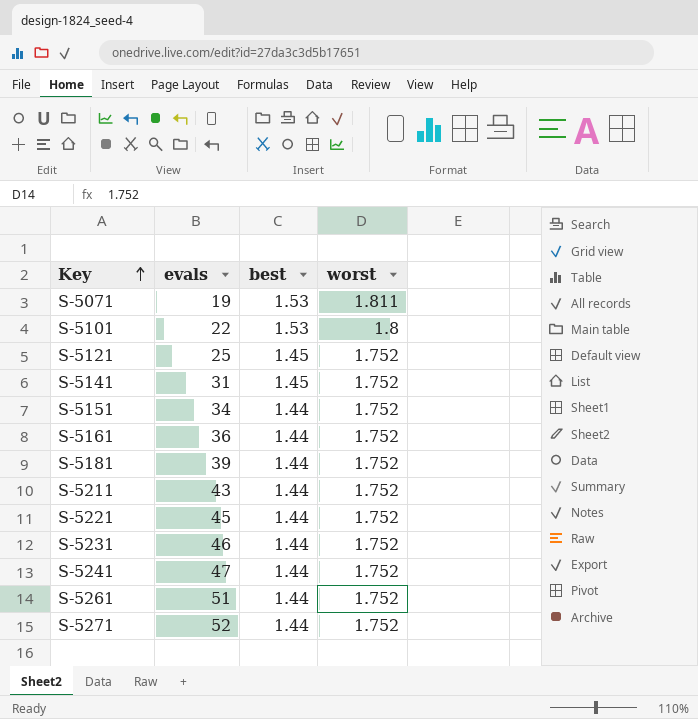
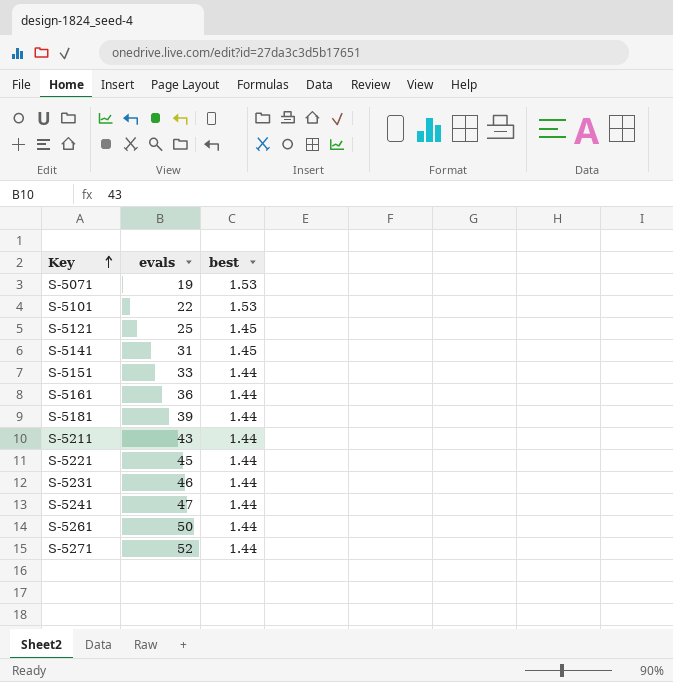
column worst | position: 4 -> none
S-5151 | evals: 34 -> 33
S-5261 | evals: 51 -> 50

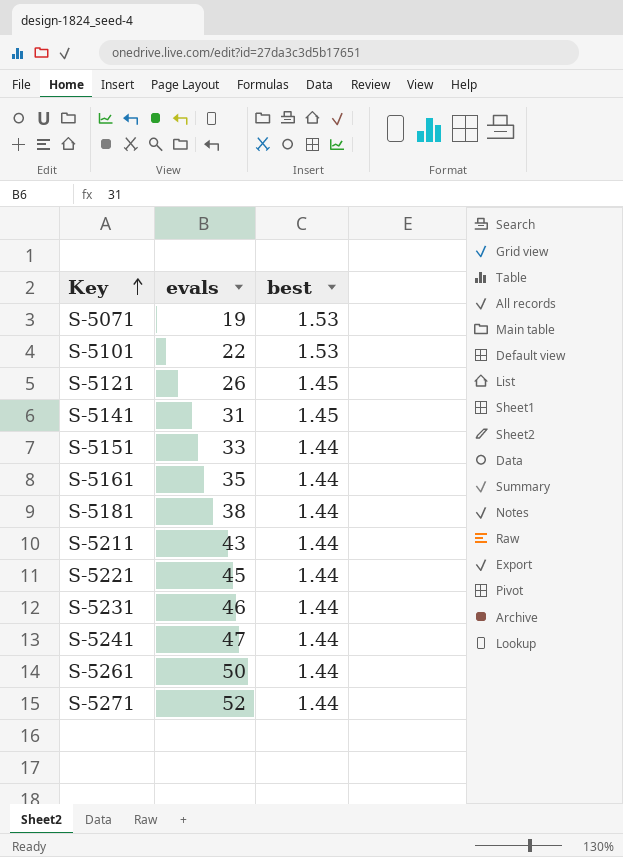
S-5121 | evals: 25 -> 26
S-5161 | evals: 36 -> 35
S-5181 | evals: 39 -> 38

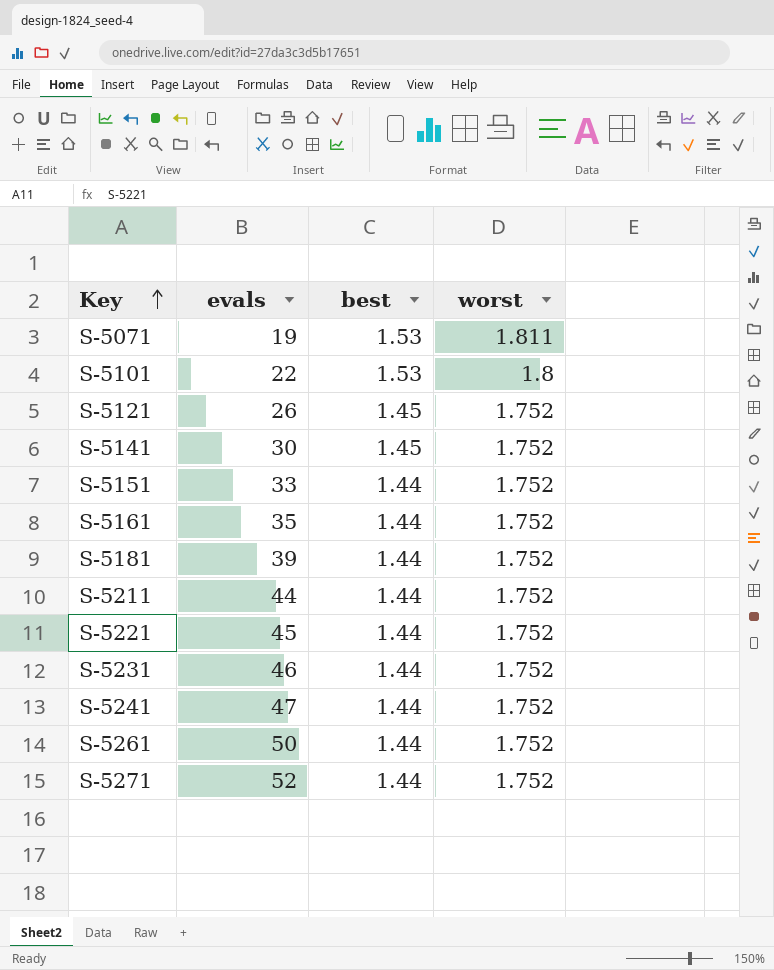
column worst | position: none -> 4
S-5141 | evals: 31 -> 30
S-5181 | evals: 38 -> 39
S-5211 | evals: 43 -> 44

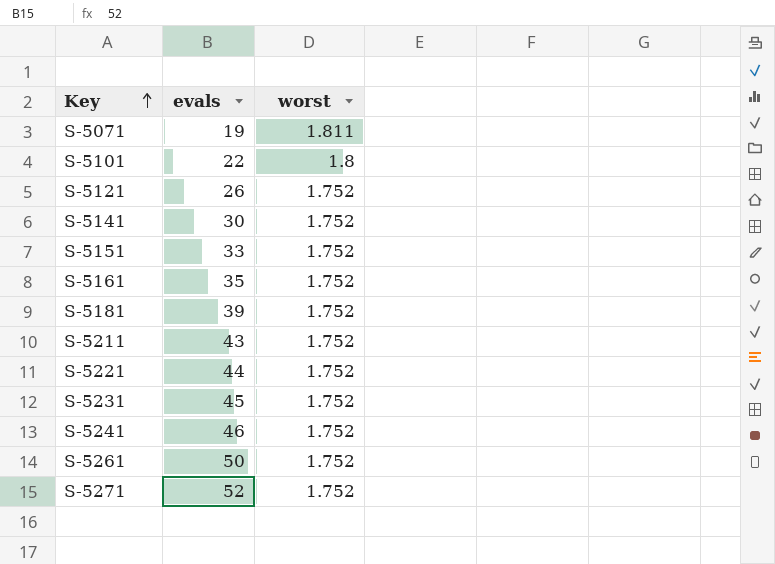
column best | position: 3 -> none
S-5211 | evals: 44 -> 43
S-5221 | evals: 45 -> 44
S-5231 | evals: 46 -> 45
S-5241 | evals: 47 -> 46

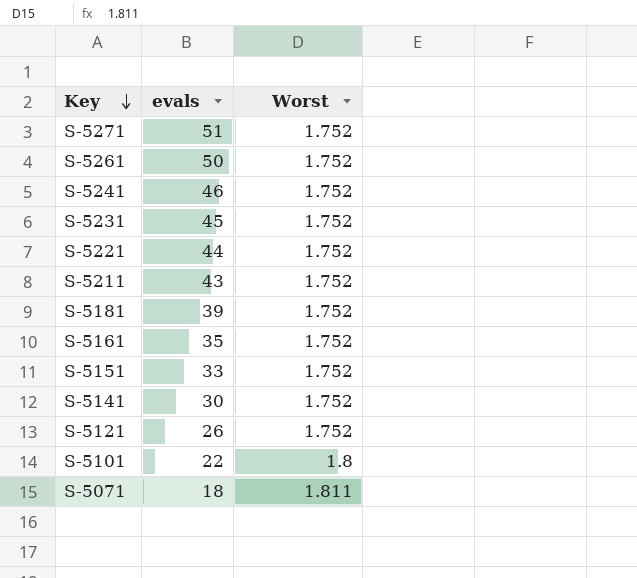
row order: Key ascending -> Key descending
column name: worst -> Worst
S-5271 | evals: 52 -> 51
S-5071 | evals: 19 -> 18

